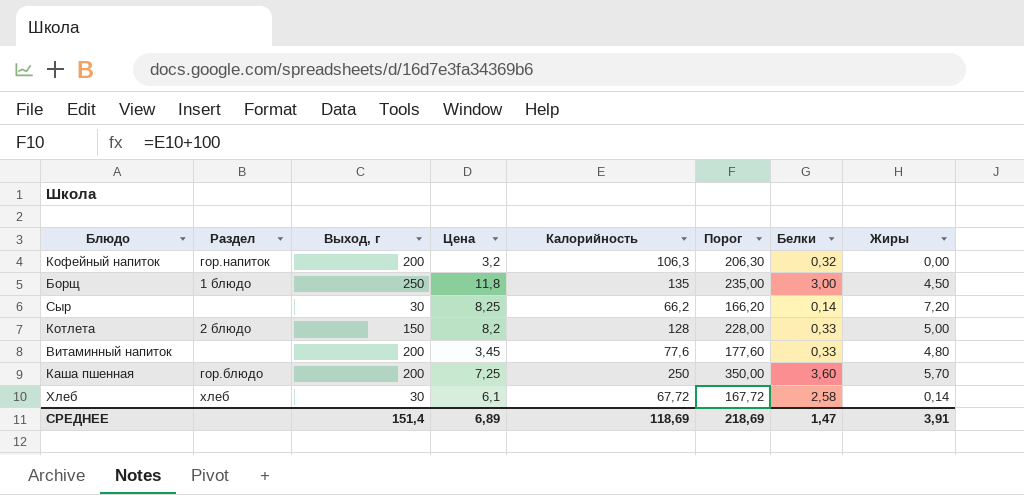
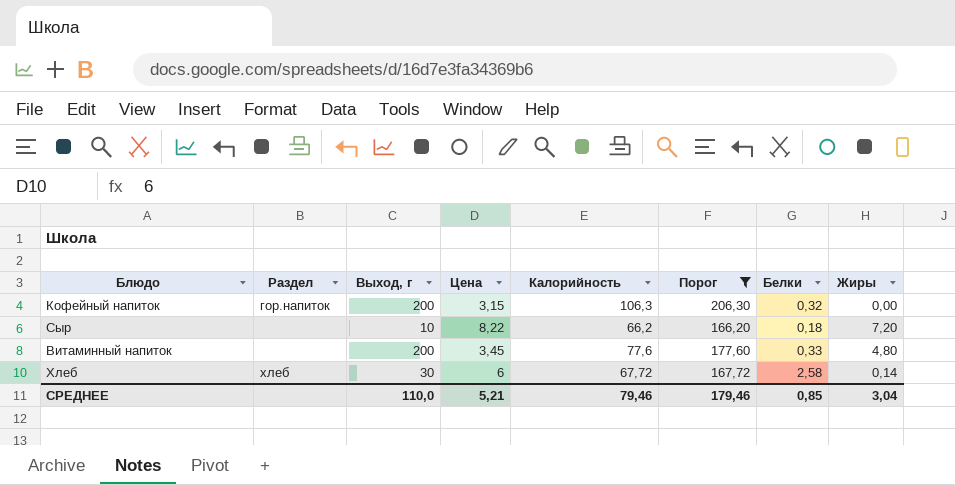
filter: none -> Порог <= 206,30
Кофейный напиток | Цена: 3,2 -> 3,15
Сыр | Выход, г: 30 -> 10
Сыр | Цена: 8,25 -> 8,22
Сыр | Белки: 0,14 -> 0,18
Хлеб | Цена: 6,1 -> 6
СРЕДНЕЕ | Выход, г: 151,4 -> 110,0
СРЕДНЕЕ | Цена: 6,89 -> 5,21
СРЕДНЕЕ | Калорийность: 118,69 -> 79,46
СРЕДНЕЕ | Порог: 218,69 -> 179,46
СРЕДНЕЕ | Белки: 1,47 -> 0,85
СРЕДНЕЕ | Жиры: 3,91 -> 3,04

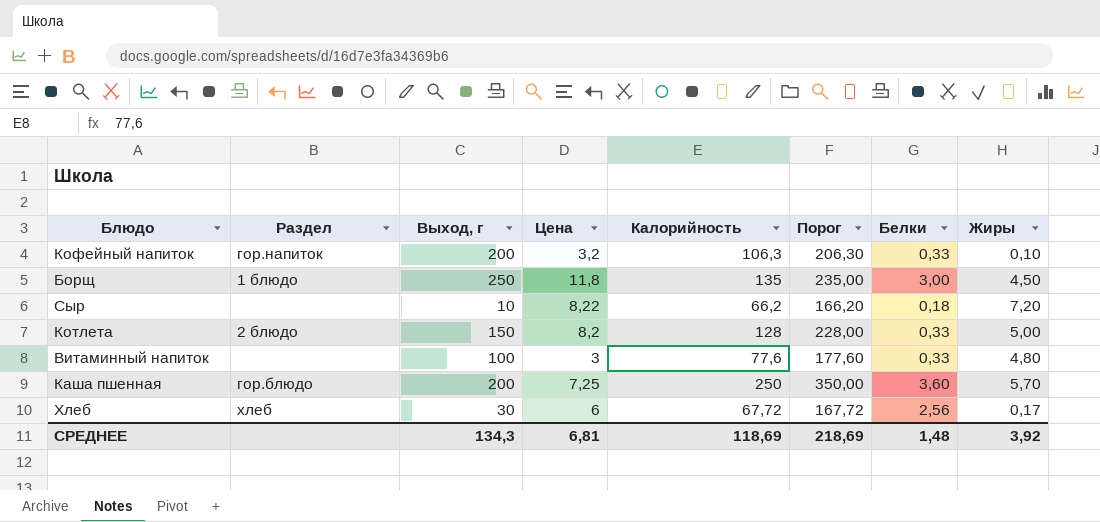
filter: Порог <= 206,30 -> none
Кофейный напиток | Цена: 3,15 -> 3,2
Кофейный напиток | Белки: 0,32 -> 0,33
Кофейный напиток | Жиры: 0,00 -> 0,10
Витаминный напиток | Выход, г: 200 -> 100
Витаминный напиток | Цена: 3,45 -> 3
Хлеб | Белки: 2,58 -> 2,56
Хлеб | Жиры: 0,14 -> 0,17
СРЕДНЕЕ | Выход, г: 110,0 -> 134,3
СРЕДНЕЕ | Цена: 5,21 -> 6,81
СРЕДНЕЕ | Калорийность: 79,46 -> 118,69
СРЕДНЕЕ | Порог: 179,46 -> 218,69
СРЕДНЕЕ | Белки: 0,85 -> 1,48
СРЕДНЕЕ | Жиры: 3,04 -> 3,92

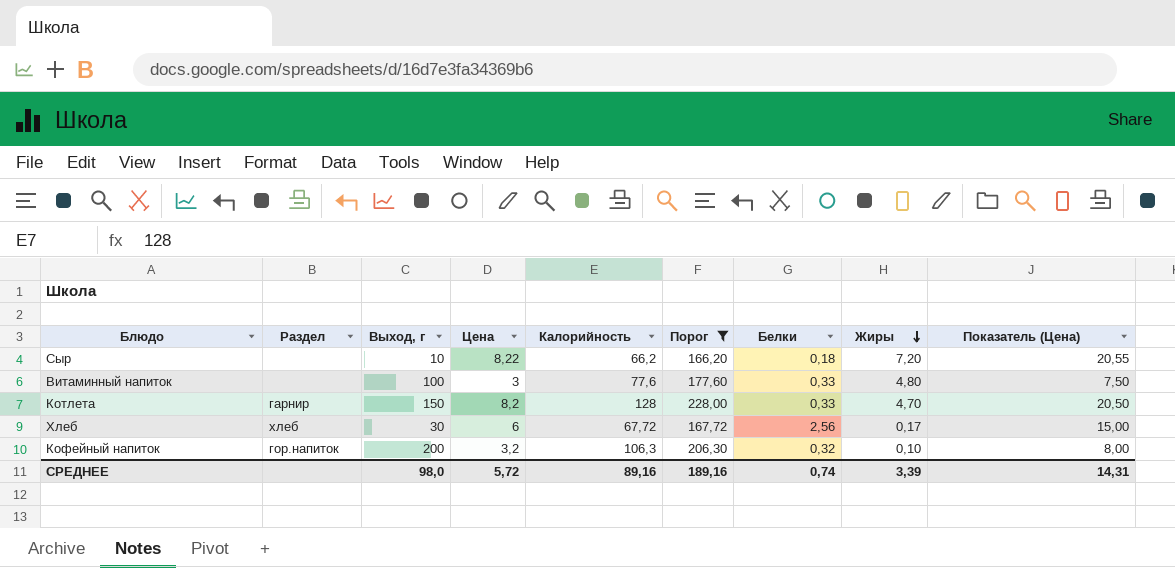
filter: none -> Порог <= 228,00
row order: none -> Жиры descending
column Показатель (Цена) | formula: none -> [Цена] * 2,5
Котлета | Раздел: 2 блюдо -> гарнир
Котлета | Жиры: 5,00 -> 4,70
Кофейный напиток | Белки: 0,33 -> 0,32
СРЕДНЕЕ | Выход, г: 134,3 -> 98,0
СРЕДНЕЕ | Цена: 6,81 -> 5,72
СРЕДНЕЕ | Калорийность: 118,69 -> 89,16
СРЕДНЕЕ | Порог: 218,69 -> 189,16
СРЕДНЕЕ | Белки: 1,48 -> 0,74
СРЕДНЕЕ | Жиры: 3,92 -> 3,39

